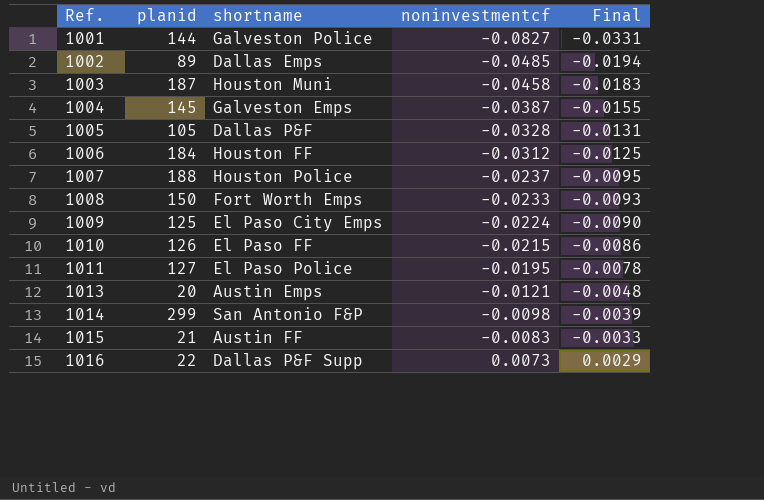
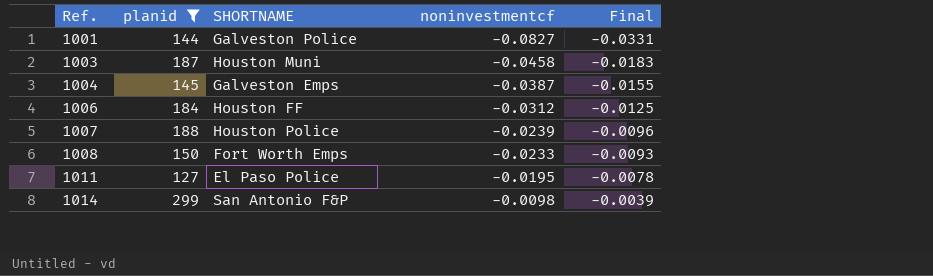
filter: none -> planid >= 127
column name: shortname -> SHORTNAME
1007 | noninvestmentcf: -0.0237 -> -0.0239
1007 | Final: -0.0095 -> -0.0096

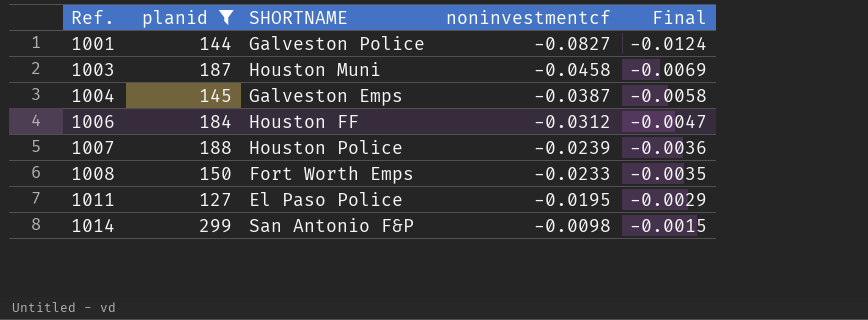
column Final | formula: [noninvestmentcf] * 0.4 -> [noninvestmentcf] * 0.15

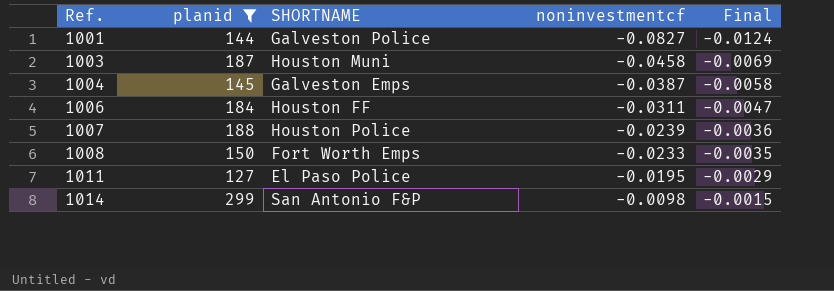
1006 | noninvestmentcf: -0.0312 -> -0.0311

